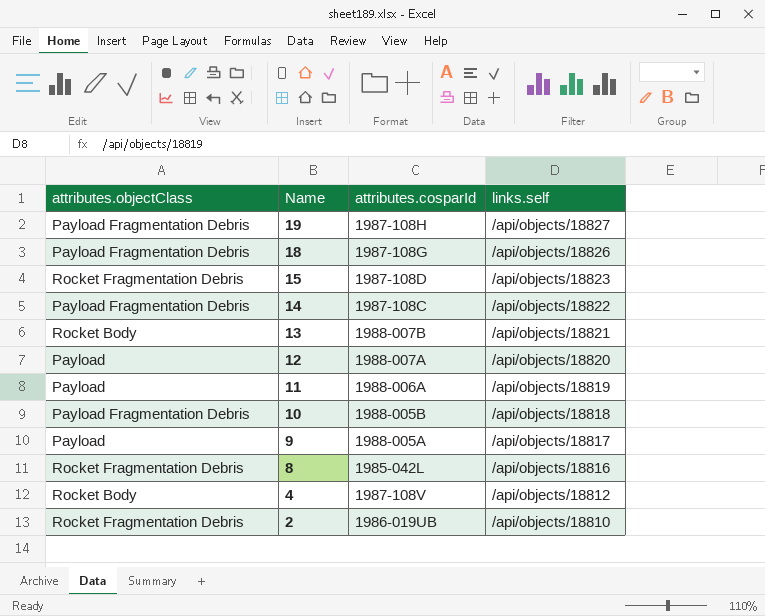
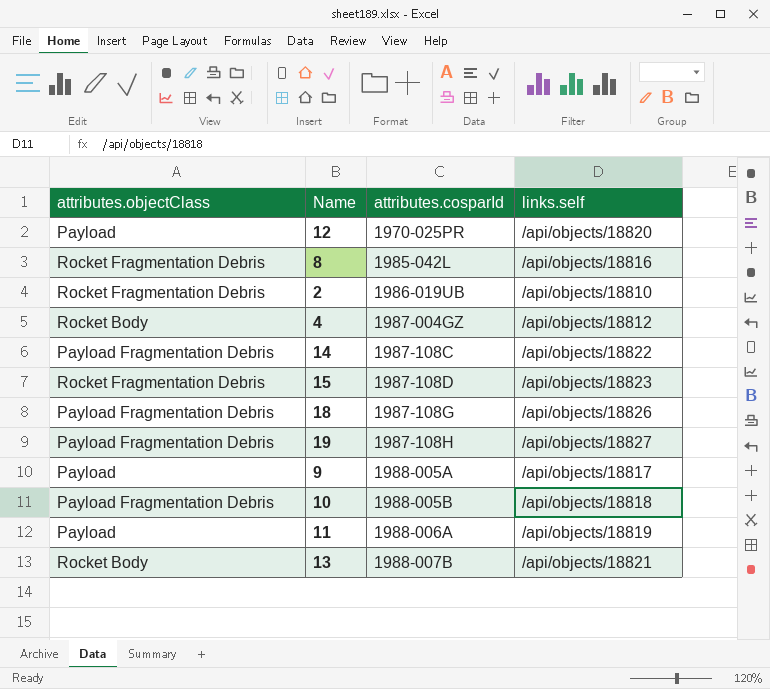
row order: Name descending -> attributes.cosparId ascending
12 | attributes.cosparId: 1988-007A -> 1970-025PR
4 | attributes.cosparId: 1987-108V -> 1987-004GZ

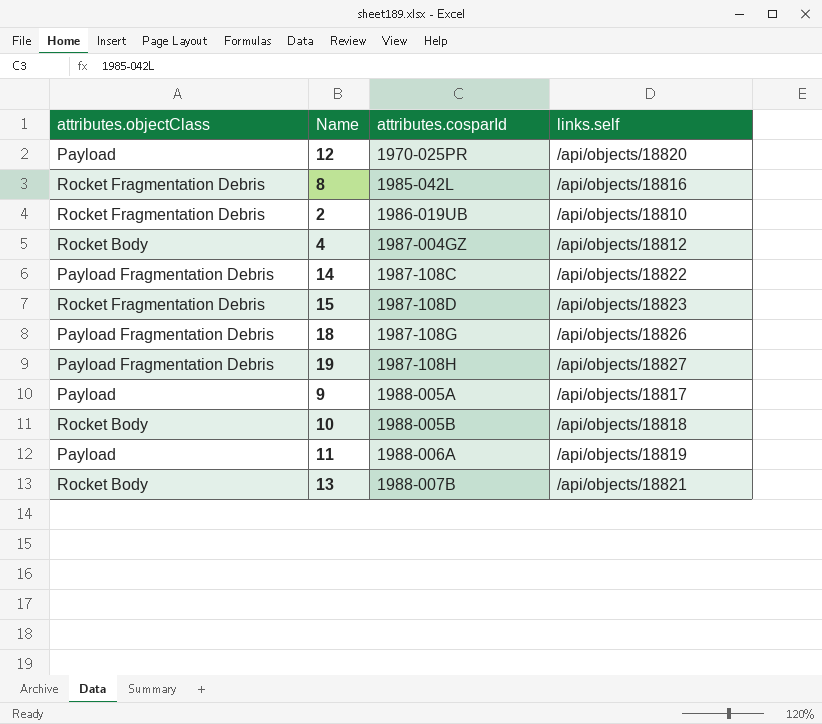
10 | attributes.objectClass: Payload Fragmentation Debris -> Rocket Body

